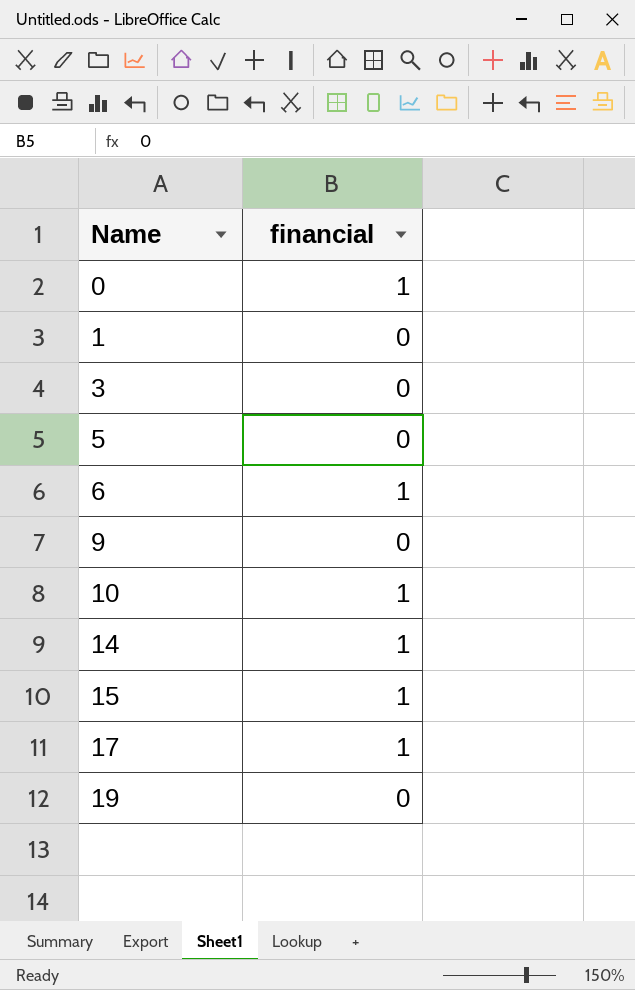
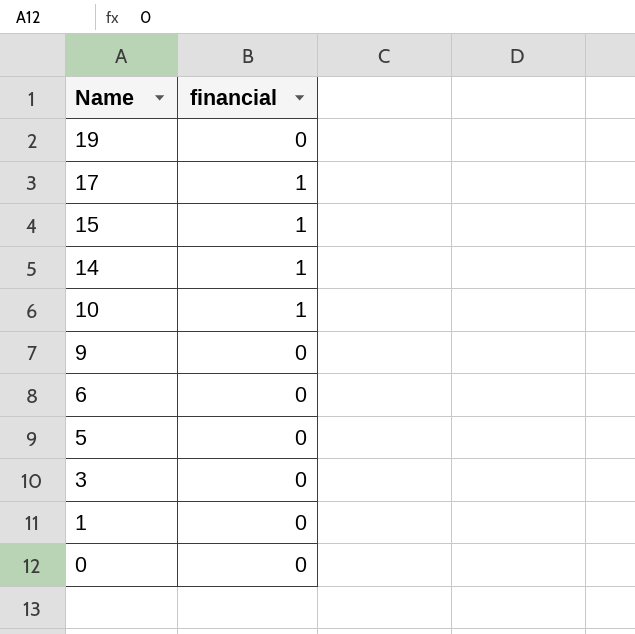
row order: Name ascending -> Name descending
6 | financial: 1 -> 0
0 | financial: 1 -> 0

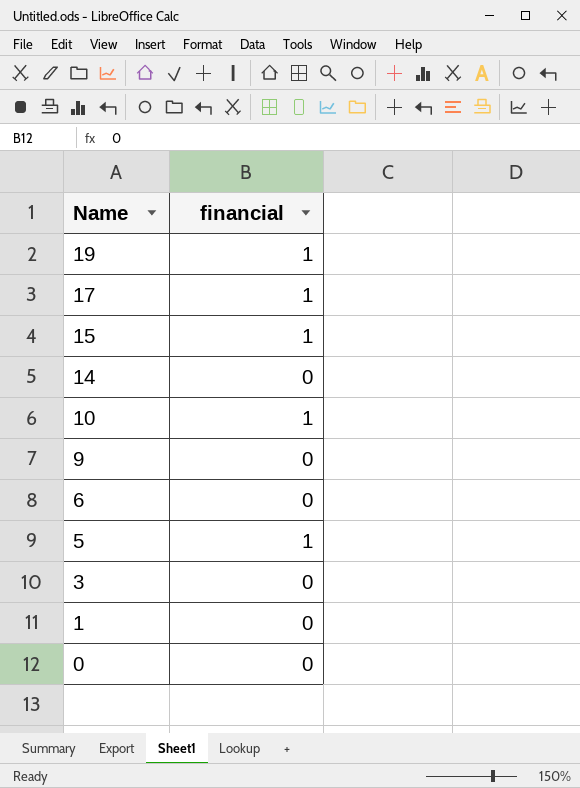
19 | financial: 0 -> 1
14 | financial: 1 -> 0
5 | financial: 0 -> 1

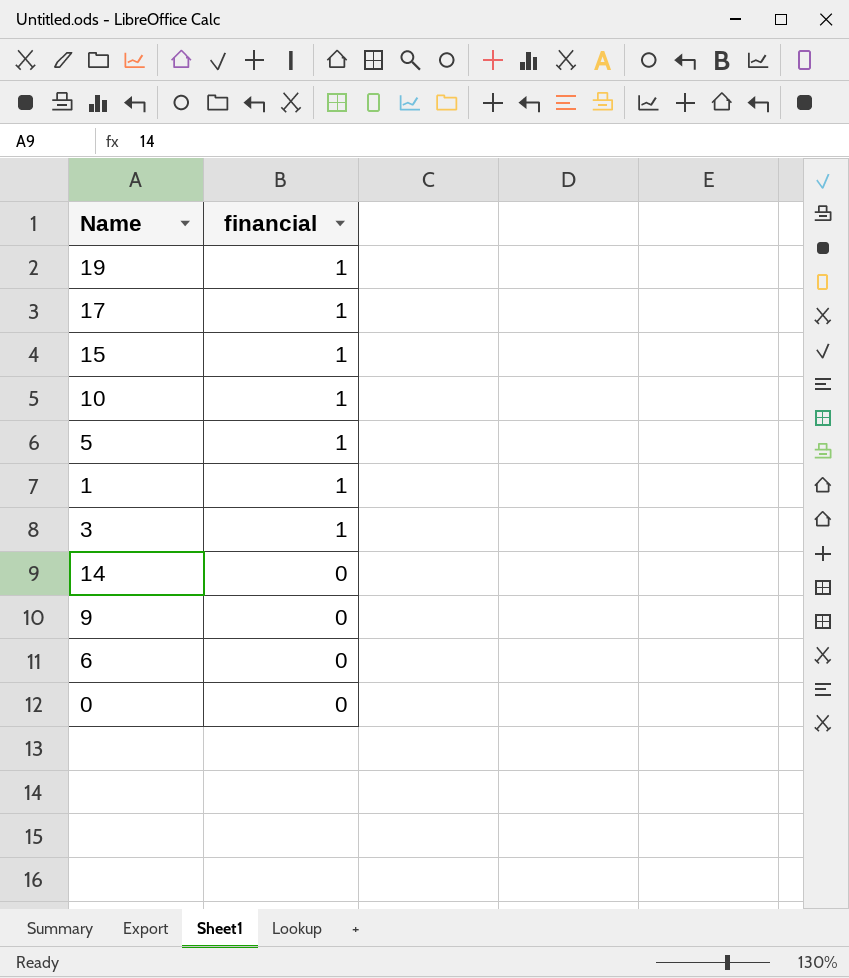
row order: Name descending -> financial descending
1 | financial: 0 -> 1
3 | financial: 0 -> 1

